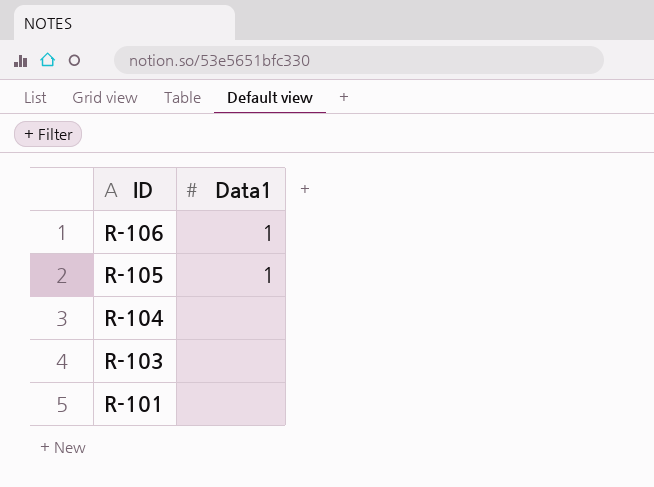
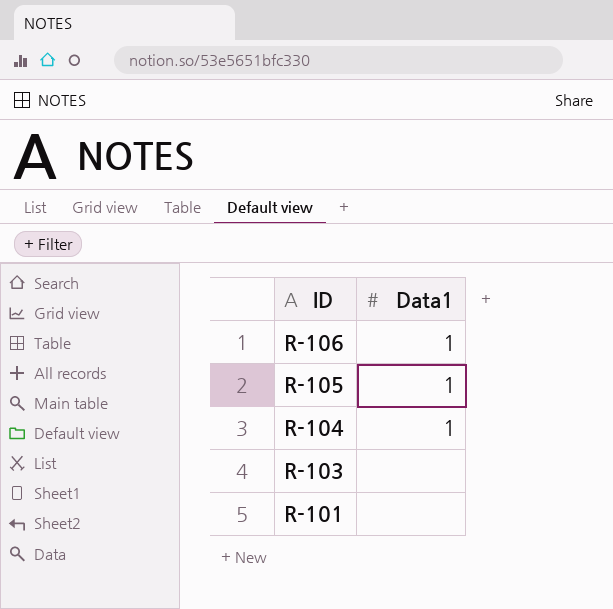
R-104 | Data1: none -> 1

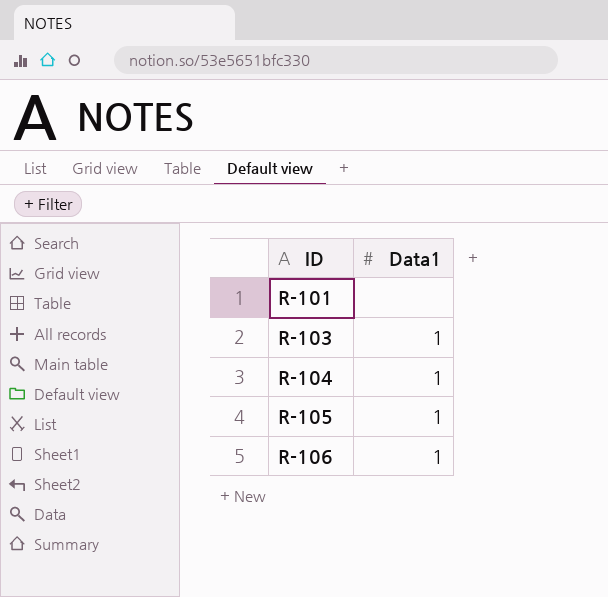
row order: ID descending -> ID ascending
R-103 | Data1: none -> 1

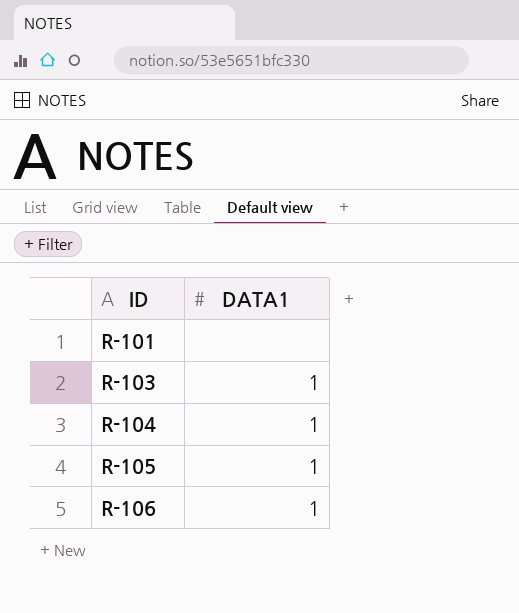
column name: Data1 -> DATA1

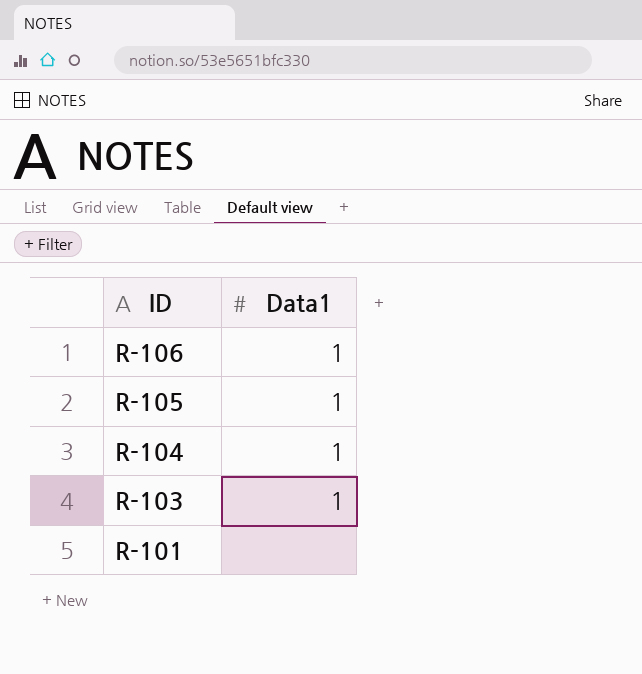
row order: ID ascending -> ID descending
column name: DATA1 -> Data1

